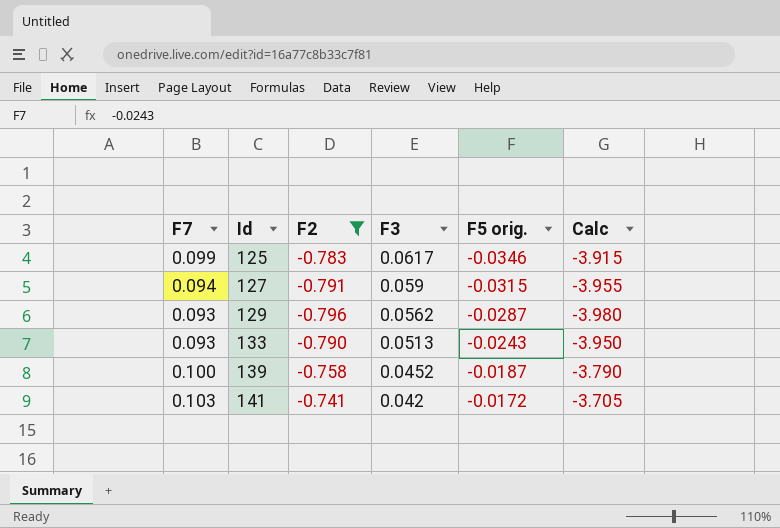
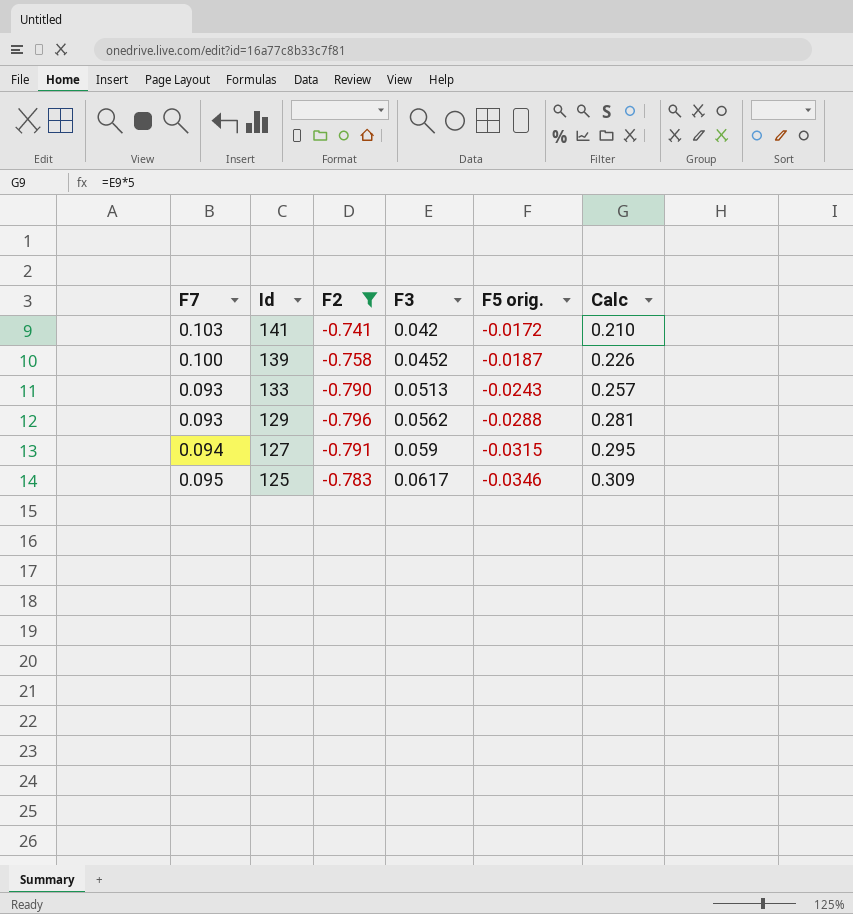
row order: Id ascending -> Id descending
column Calc | formula: [F2] * 5 -> [F3] * 5
129 | F5 orig.: -0.0287 -> -0.0288
125 | F7: 0.099 -> 0.095

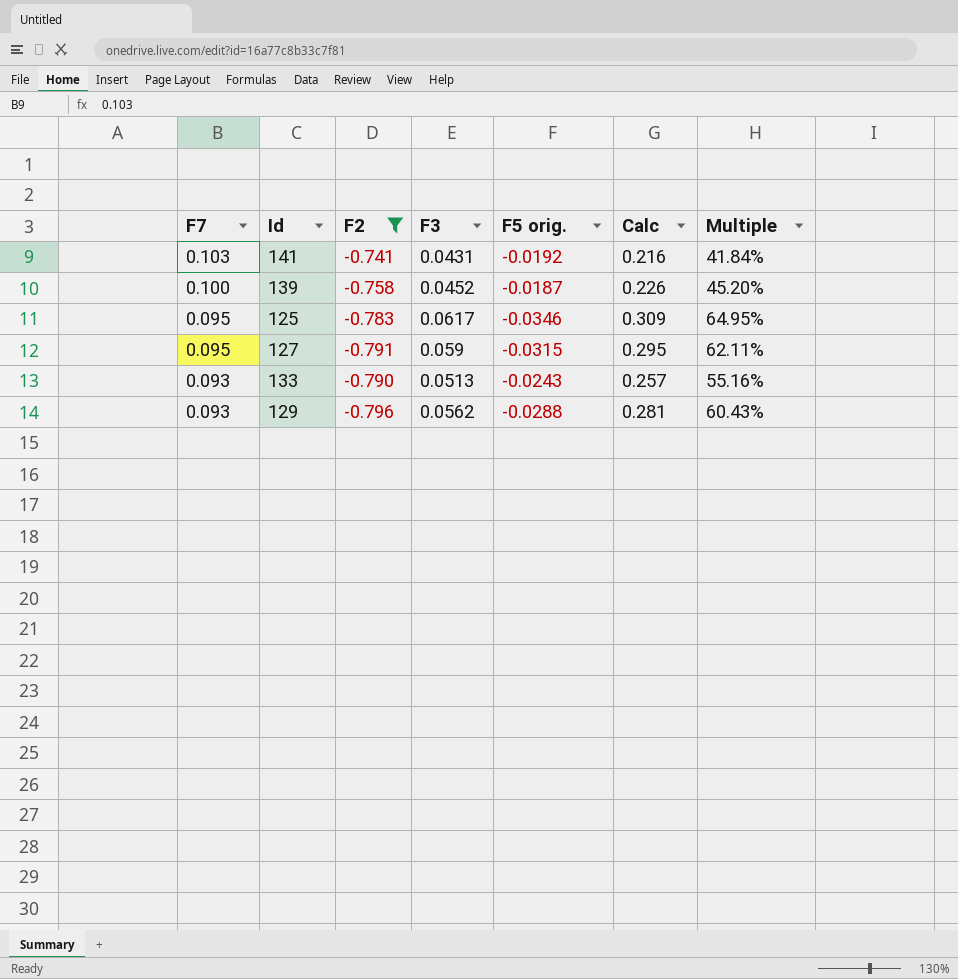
row order: Id descending -> F7 descending
column Multiple | formula: none -> [F3] / [F7]
141 | F3: 0.042 -> 0.0431
141 | F5 orig.: -0.0172 -> -0.0192
141 | Calc: 0.210 -> 0.216
127 | F7: 0.094 -> 0.095

